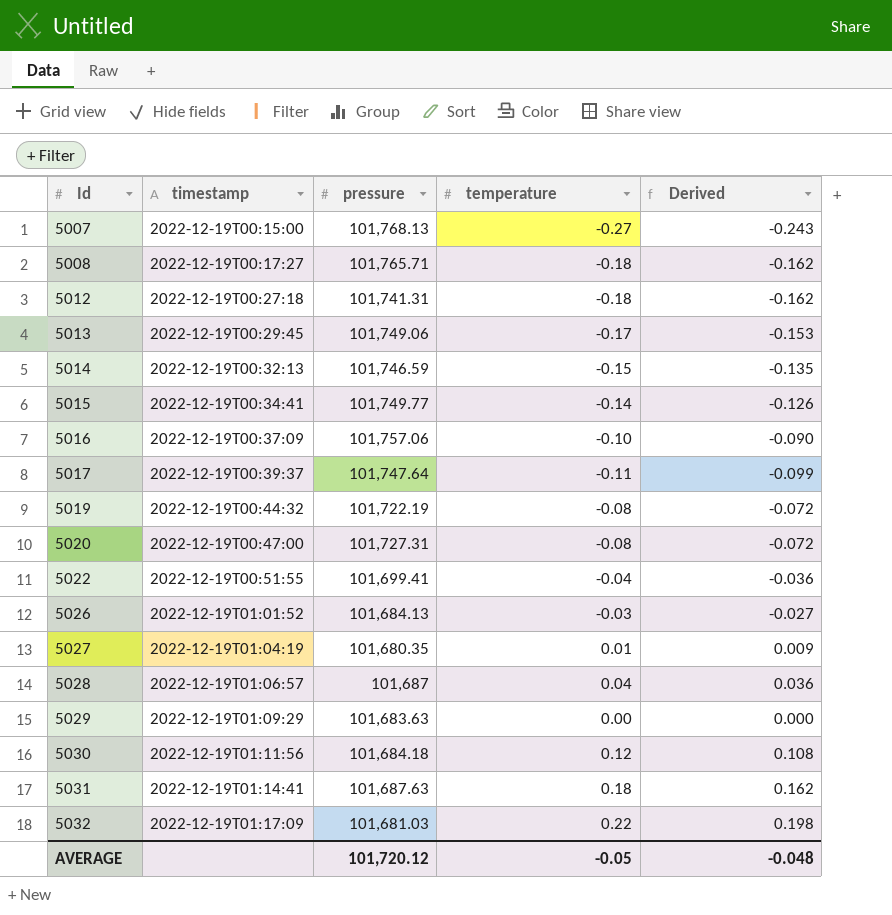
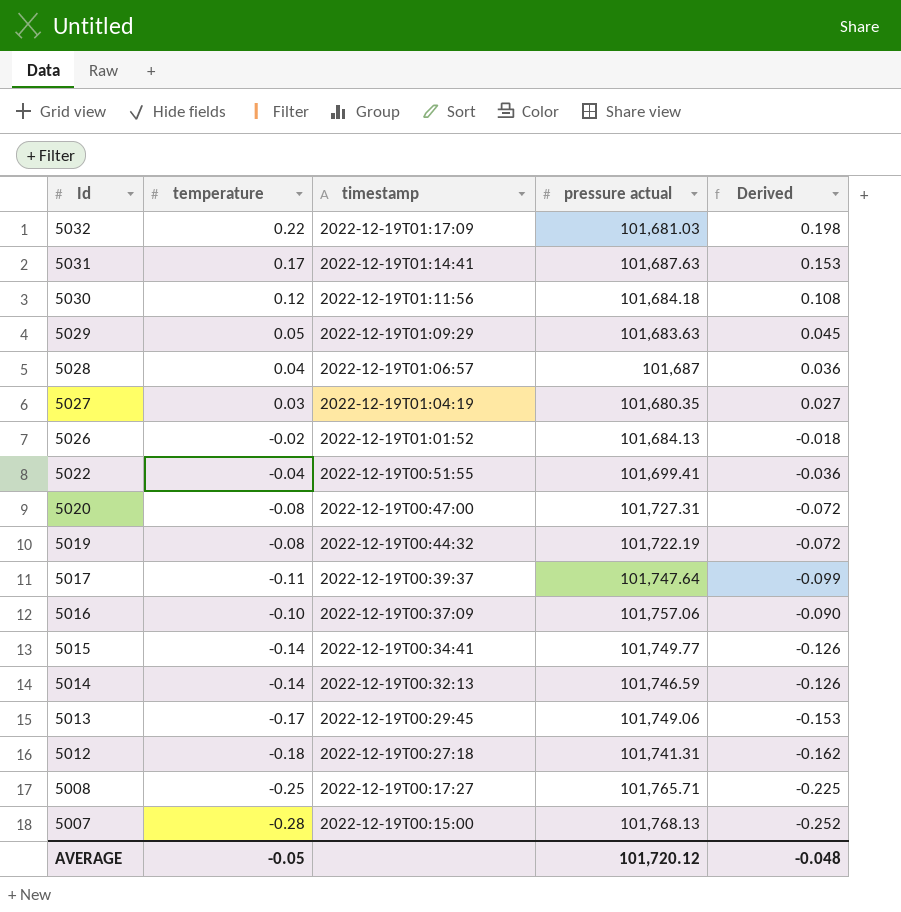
row order: Id ascending -> Id descending
column temperature | position: 4 -> 2
column name: pressure -> pressure actual
5031 | temperature: 0.18 -> 0.17
5031 | Derived: 0.162 -> 0.153
5029 | temperature: 0.00 -> 0.05
5029 | Derived: 0.000 -> 0.045
5027 | temperature: 0.01 -> 0.03
5027 | Derived: 0.009 -> 0.027
5026 | temperature: -0.03 -> -0.02
5026 | Derived: -0.027 -> -0.018
5014 | temperature: -0.15 -> -0.14
5014 | Derived: -0.135 -> -0.126
5008 | temperature: -0.18 -> -0.25
5008 | Derived: -0.162 -> -0.225
5007 | temperature: -0.27 -> -0.28
5007 | Derived: -0.243 -> -0.252

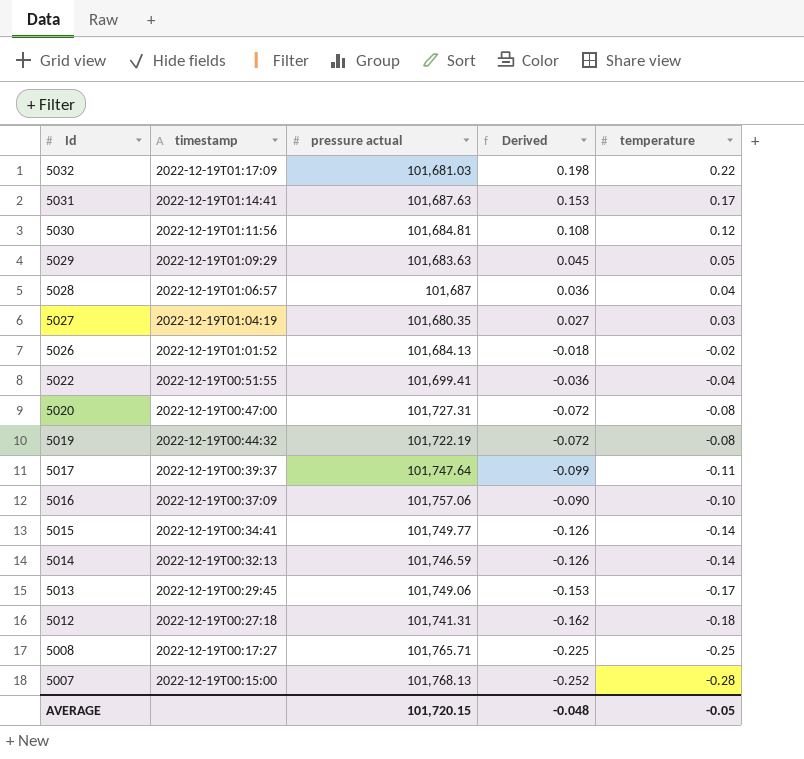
column temperature | position: 2 -> 5
5030 | pressure actual: 101,684.18 -> 101,684.81
AVERAGE | pressure actual: 101,720.12 -> 101,720.15

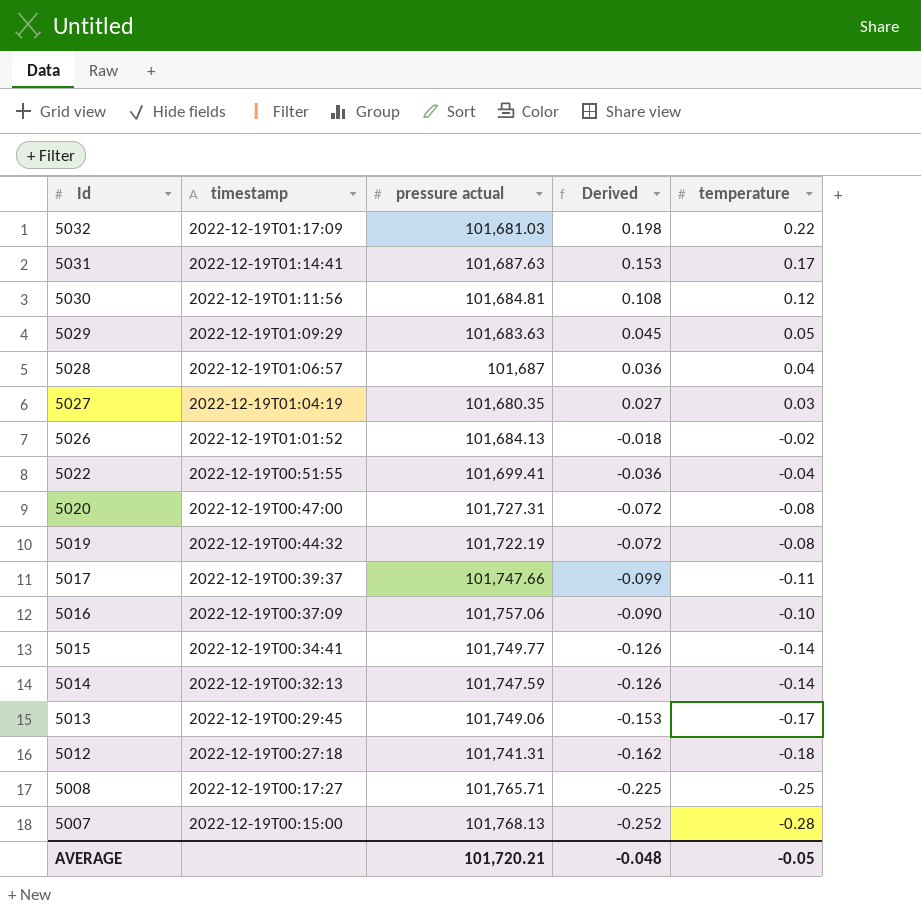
5017 | pressure actual: 101,747.64 -> 101,747.66
5014 | pressure actual: 101,746.59 -> 101,747.59
AVERAGE | pressure actual: 101,720.15 -> 101,720.21

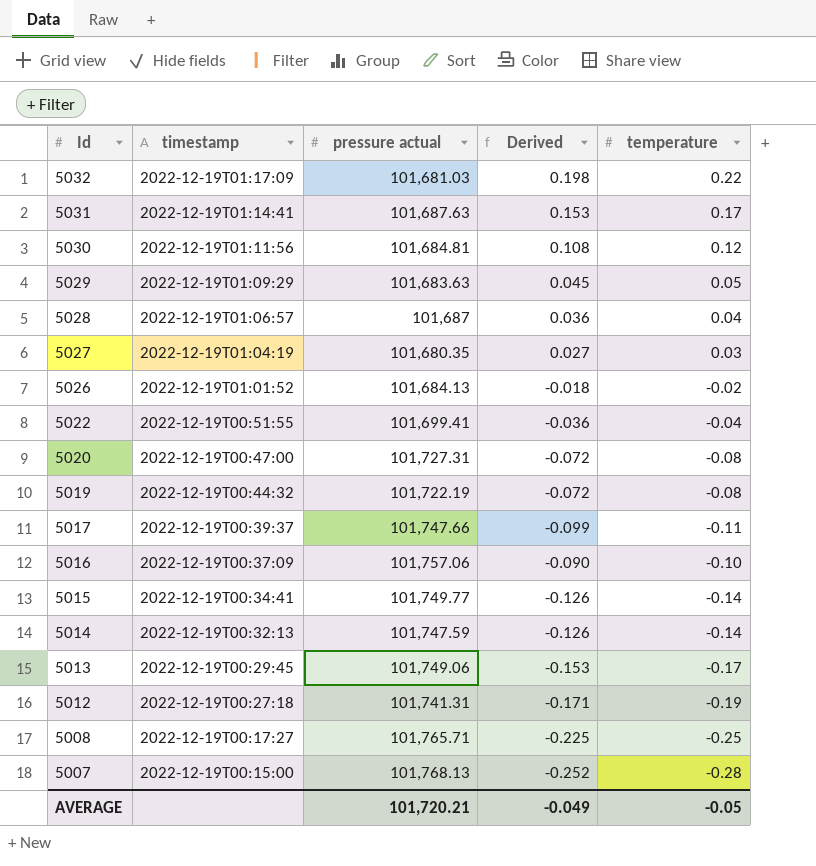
5012 | Derived: -0.162 -> -0.171
5012 | temperature: -0.18 -> -0.19
AVERAGE | Derived: -0.048 -> -0.049

